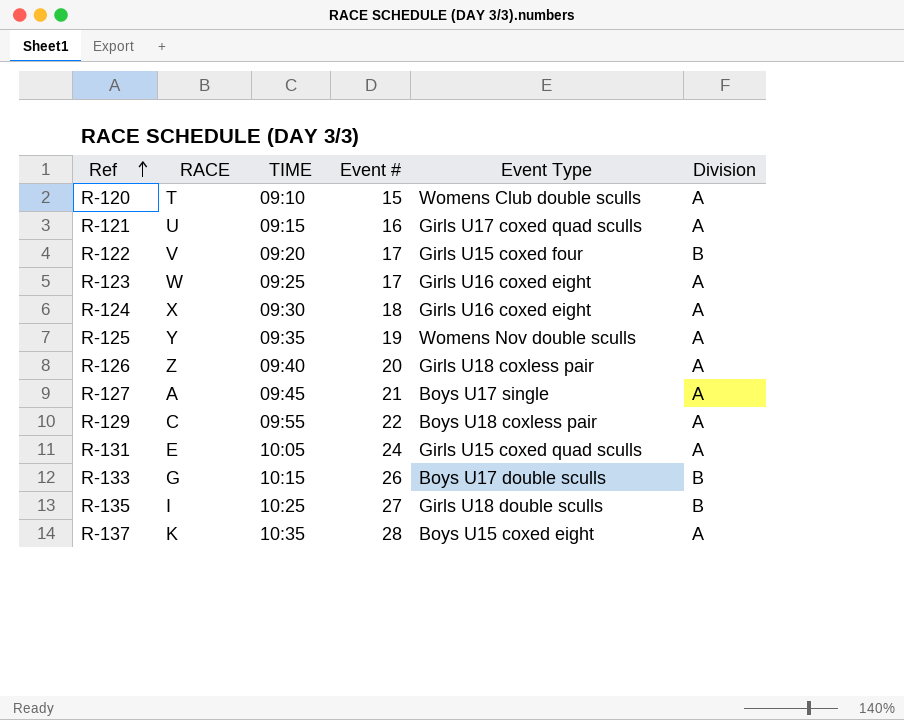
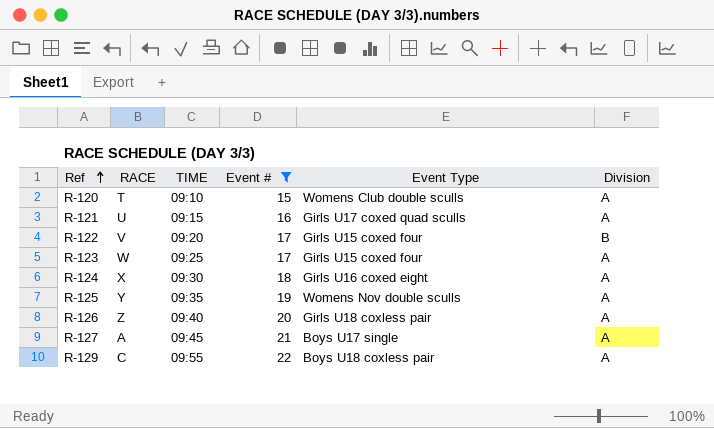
filter: none -> Event # <= 22
R-123 | Event Type: Girls U16 coxed eight -> Girls U15 coxed four

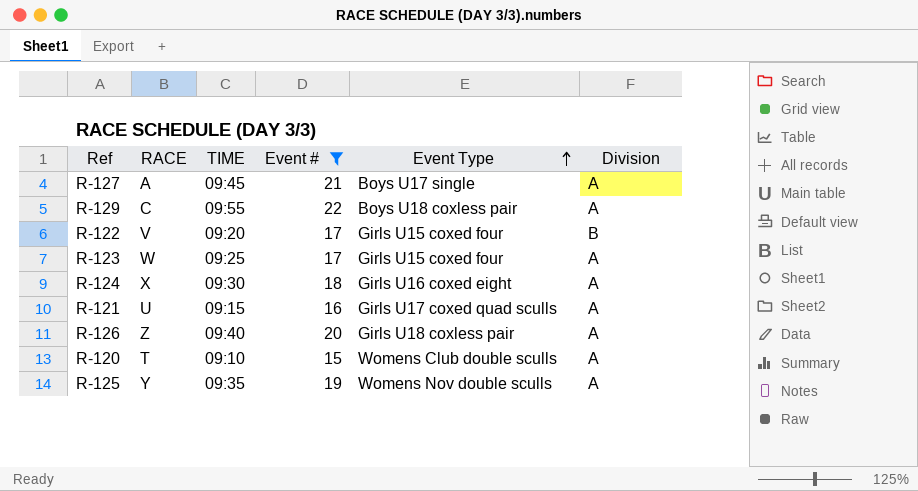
row order: Ref ascending -> Event Type ascending

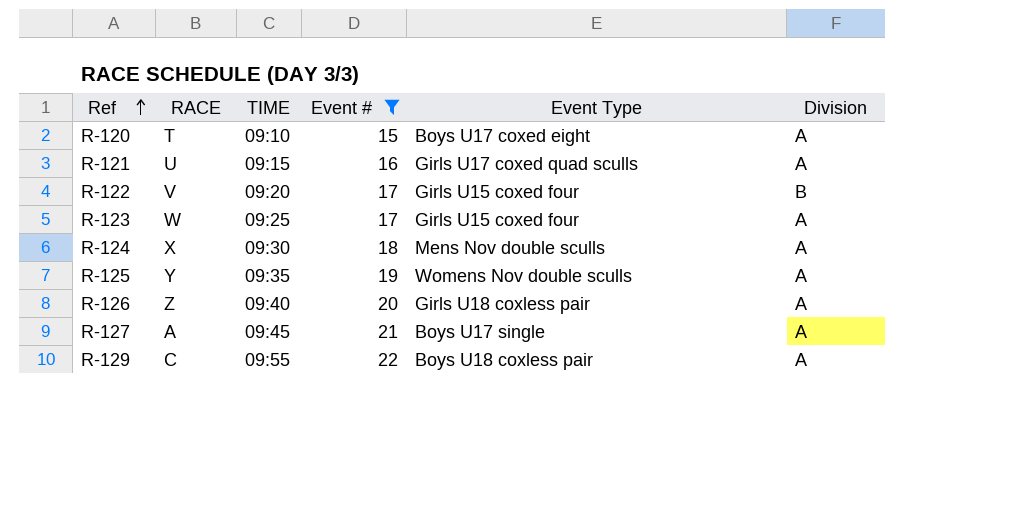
row order: Event Type ascending -> Ref ascending
R-120 | Event Type: Womens Club double sculls -> Boys U17 coxed eight
R-124 | Event Type: Girls U16 coxed eight -> Mens Nov double sculls

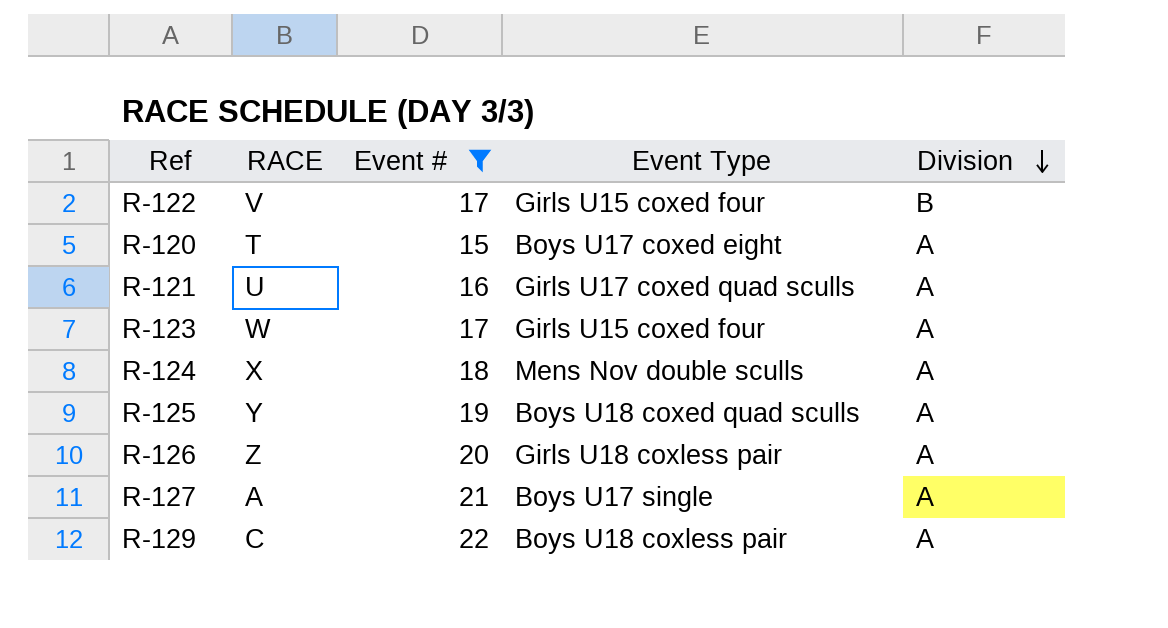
row order: Ref ascending -> Division descending
column TIME | position: 3 -> none
R-125 | Event Type: Womens Nov double sculls -> Boys U18 coxed quad sculls

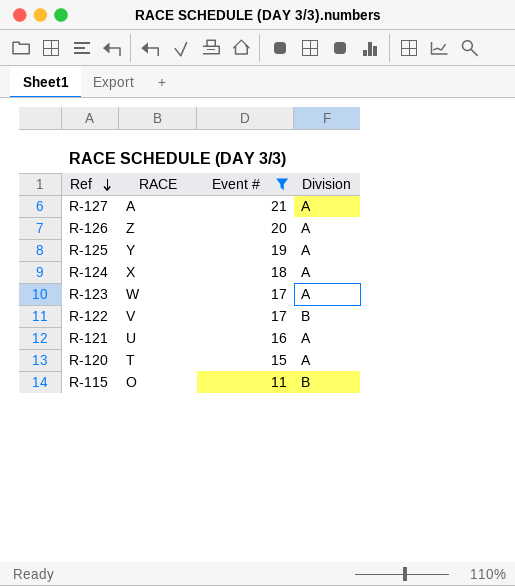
row order: Division descending -> Ref descending
column Event Type | position: 4 -> none
row R-129: C | 22 | Boys U18 coxless pair | A -> none
row R-115: none -> O | 11 | B

